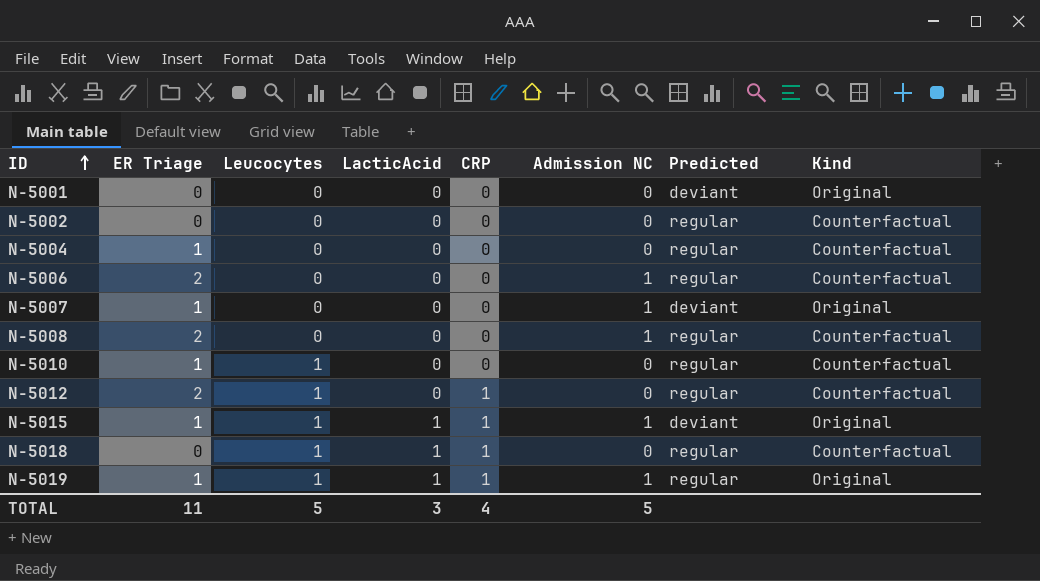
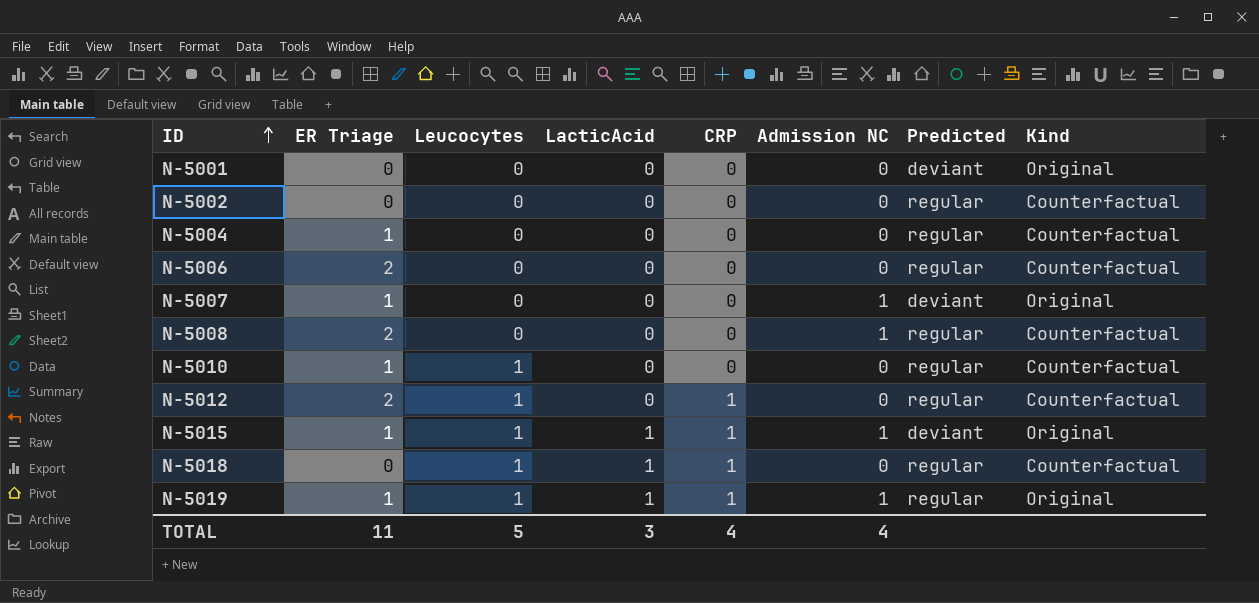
N-5006 | Admission NC: 1 -> 0
TOTAL | Admission NC: 5 -> 4

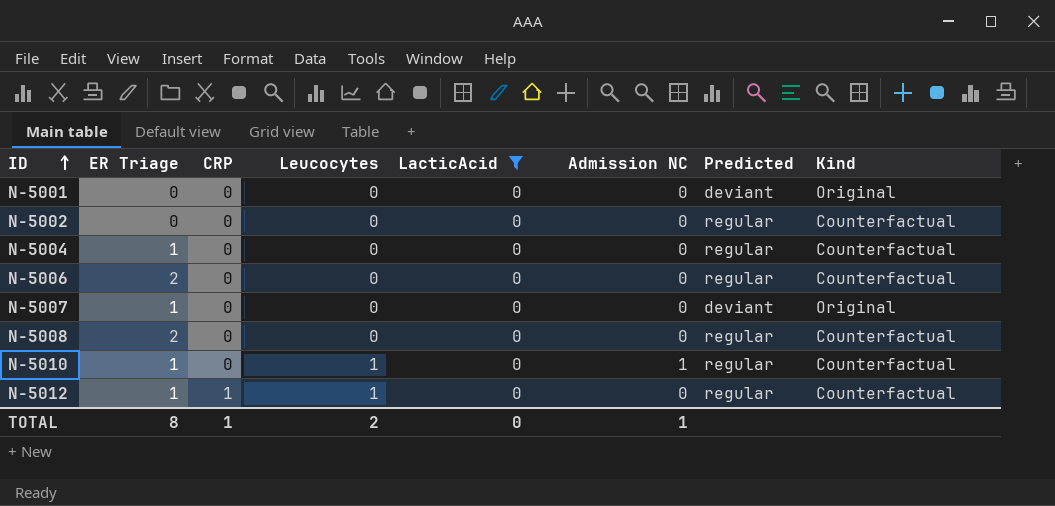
filter: none -> LacticAcid = 0
column CRP | position: 5 -> 3
N-5007 | Admission NC: 1 -> 0
N-5008 | Admission NC: 1 -> 0
N-5010 | Admission NC: 0 -> 1
N-5012 | ER Triage: 2 -> 1
TOTAL | ER Triage: 11 -> 8
TOTAL | CRP: 4 -> 1
TOTAL | Leucocytes: 5 -> 2
TOTAL | LacticAcid: 3 -> 0
TOTAL | Admission NC: 4 -> 1

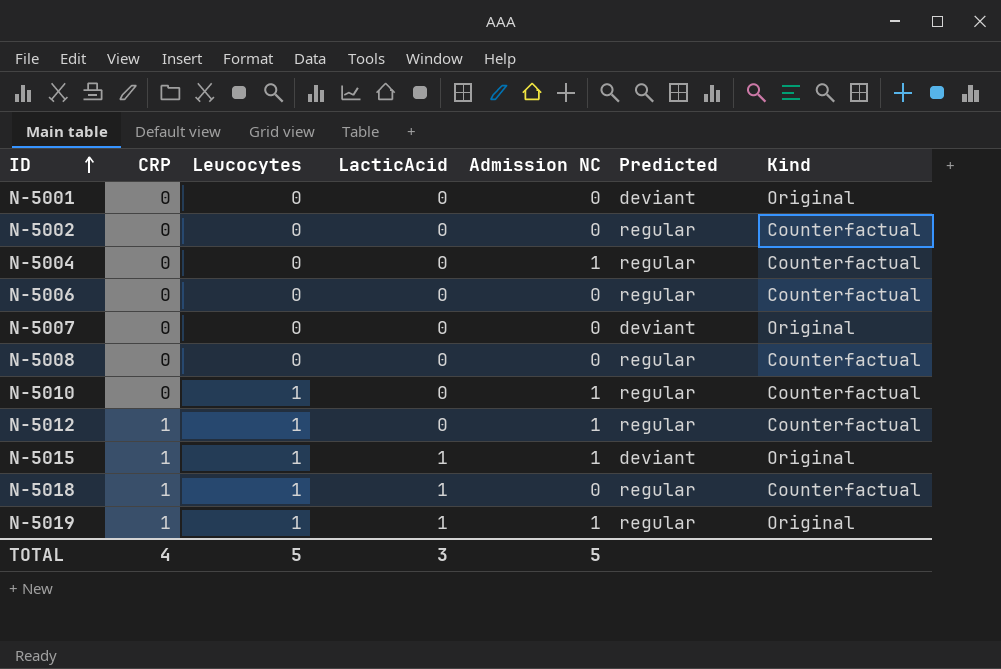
filter: LacticAcid = 0 -> none
column ER Triage | position: 2 -> none
N-5004 | Admission NC: 0 -> 1
N-5012 | Admission NC: 0 -> 1
TOTAL | CRP: 1 -> 4
TOTAL | Leucocytes: 2 -> 5
TOTAL | LacticAcid: 0 -> 3
TOTAL | Admission NC: 1 -> 5

